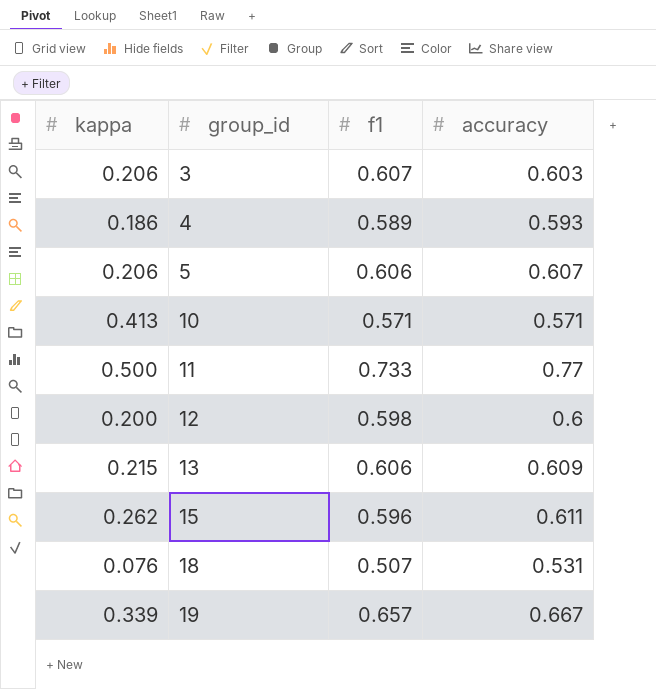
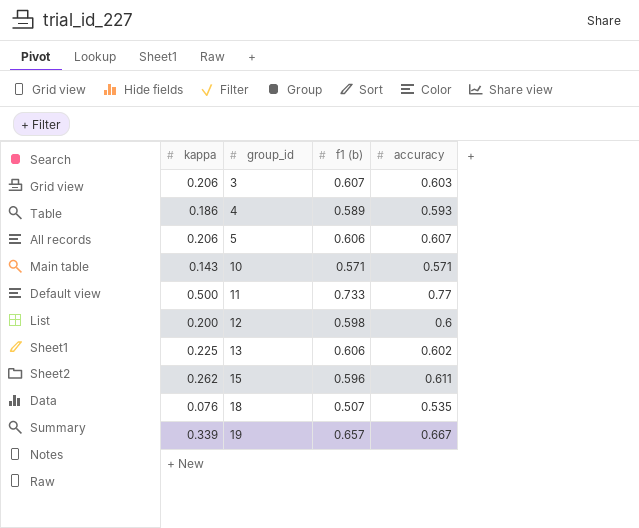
column name: f1 -> f1 (b)
10 | kappa: 0.413 -> 0.143
13 | kappa: 0.215 -> 0.225
13 | accuracy: 0.609 -> 0.602
18 | accuracy: 0.531 -> 0.535

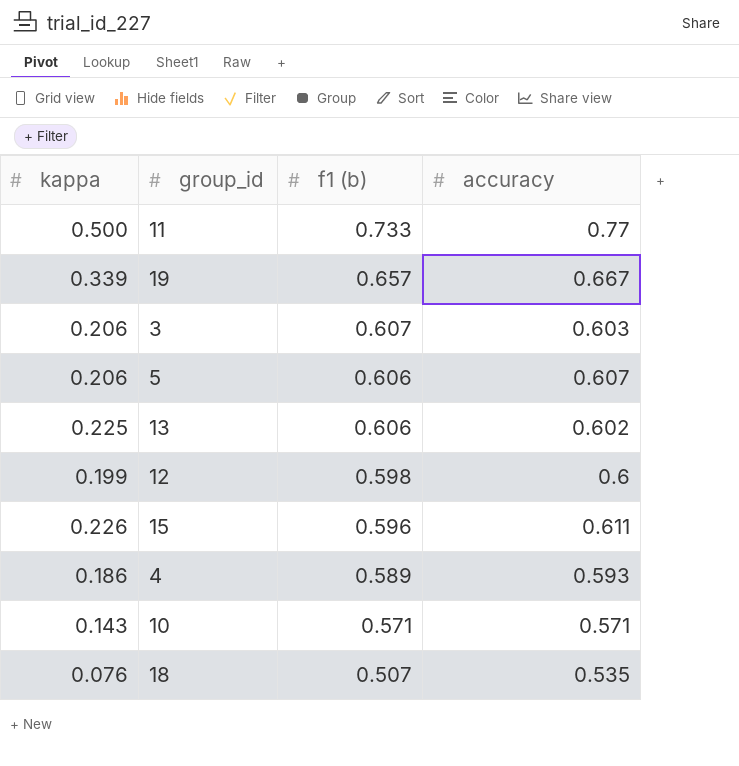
row order: group_id ascending -> f1 (b) descending
12 | kappa: 0.200 -> 0.199
15 | kappa: 0.262 -> 0.226

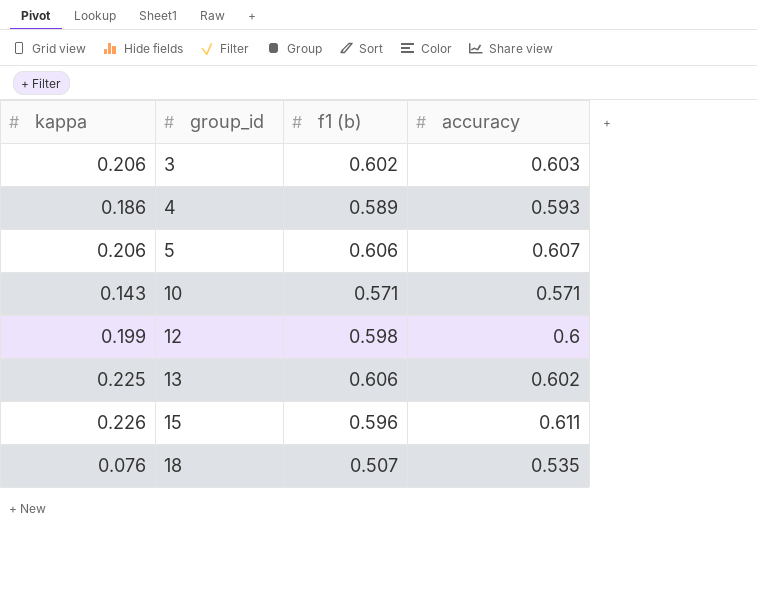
row order: f1 (b) descending -> group_id ascending
row 11: 0.500 | 0.733 | 0.77 -> none
row 19: 0.339 | 0.657 | 0.667 -> none
3 | f1 (b): 0.607 -> 0.602

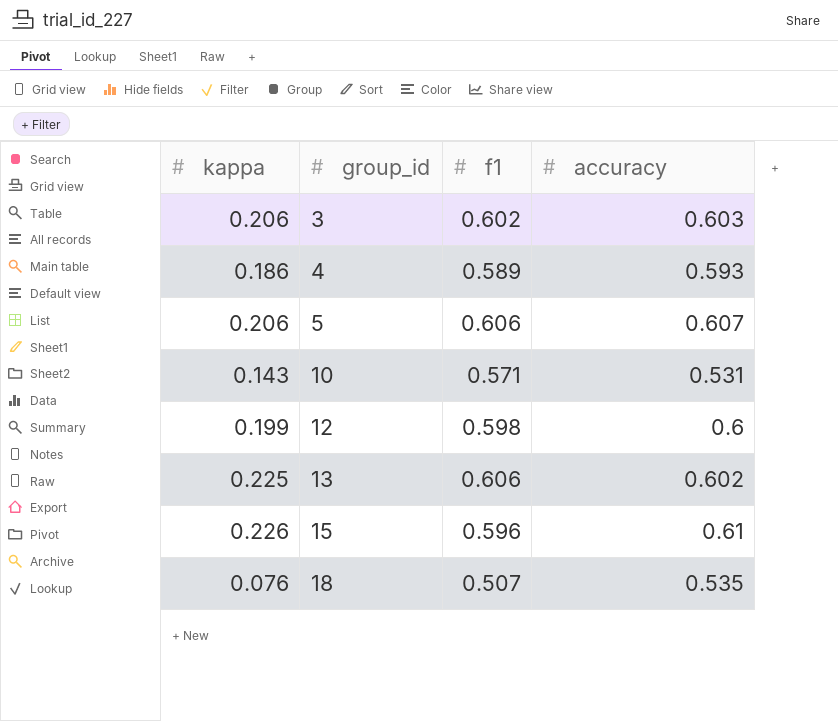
column name: f1 (b) -> f1
10 | accuracy: 0.571 -> 0.531
15 | accuracy: 0.611 -> 0.61

